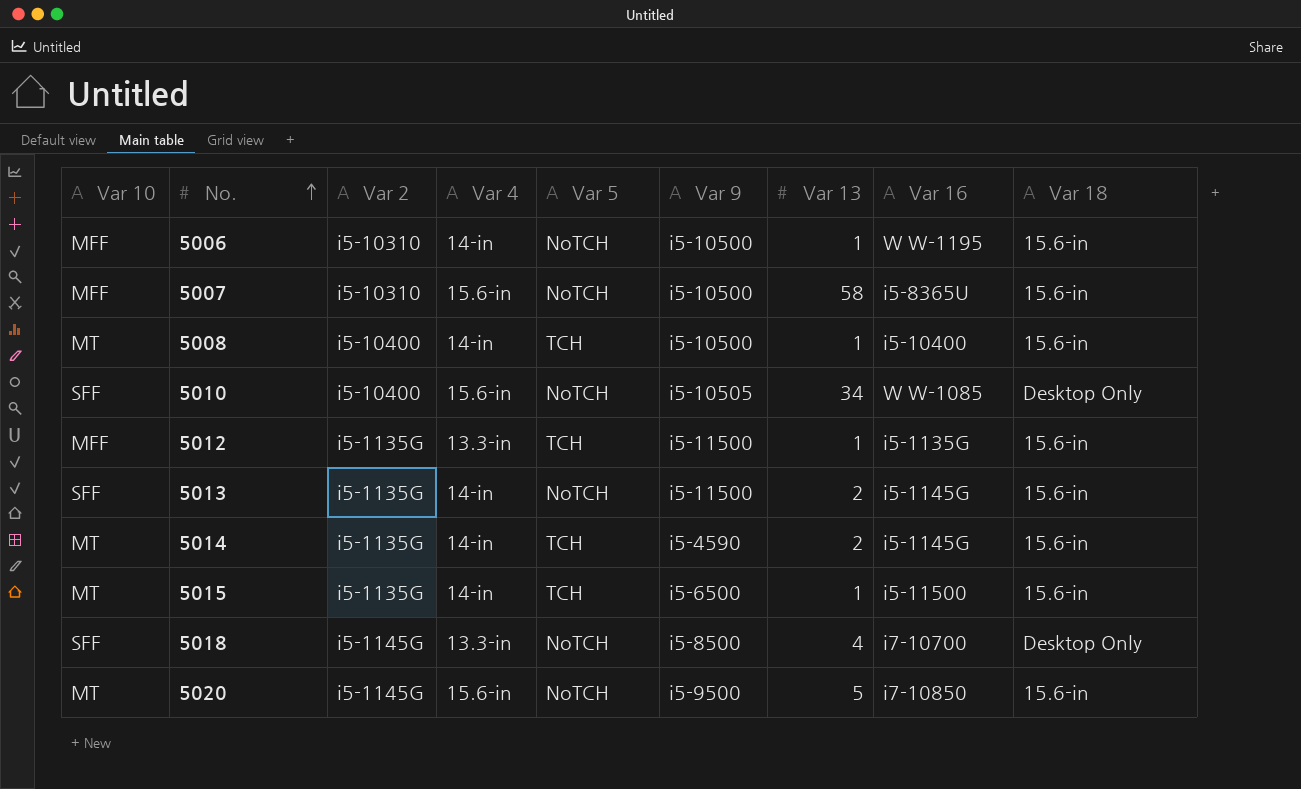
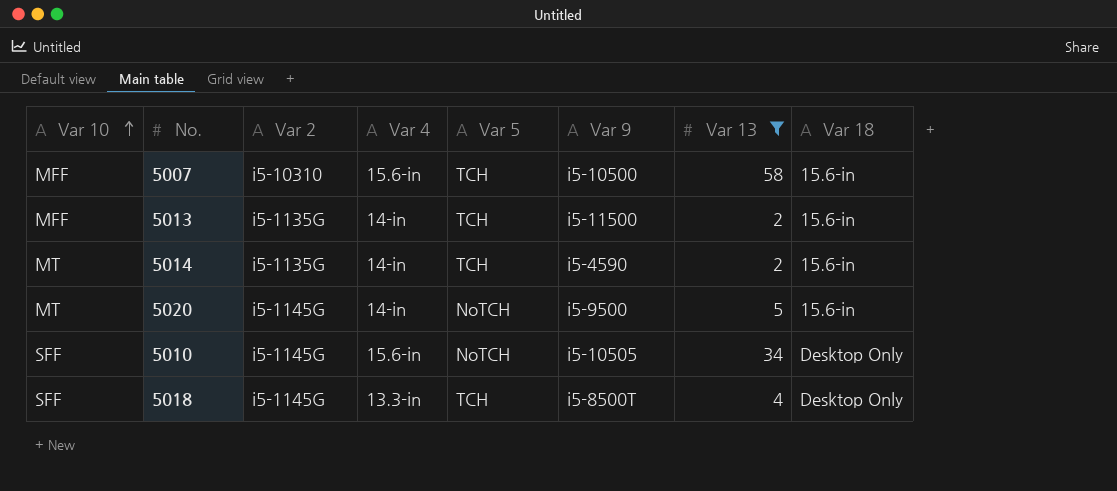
filter: none -> Var 13 != 1
row order: No. ascending -> Var 10 ascending
column Var 16 | position: 8 -> none
5007 | Var 5: NoTCH -> TCH
5013 | Var 10: SFF -> MFF
5013 | Var 5: NoTCH -> TCH
5020 | Var 4: 15.6-in -> 14-in
5010 | Var 2: i5-10400 -> i5-1145G
5018 | Var 5: NoTCH -> TCH
5018 | Var 9: i5-8500 -> i5-8500T

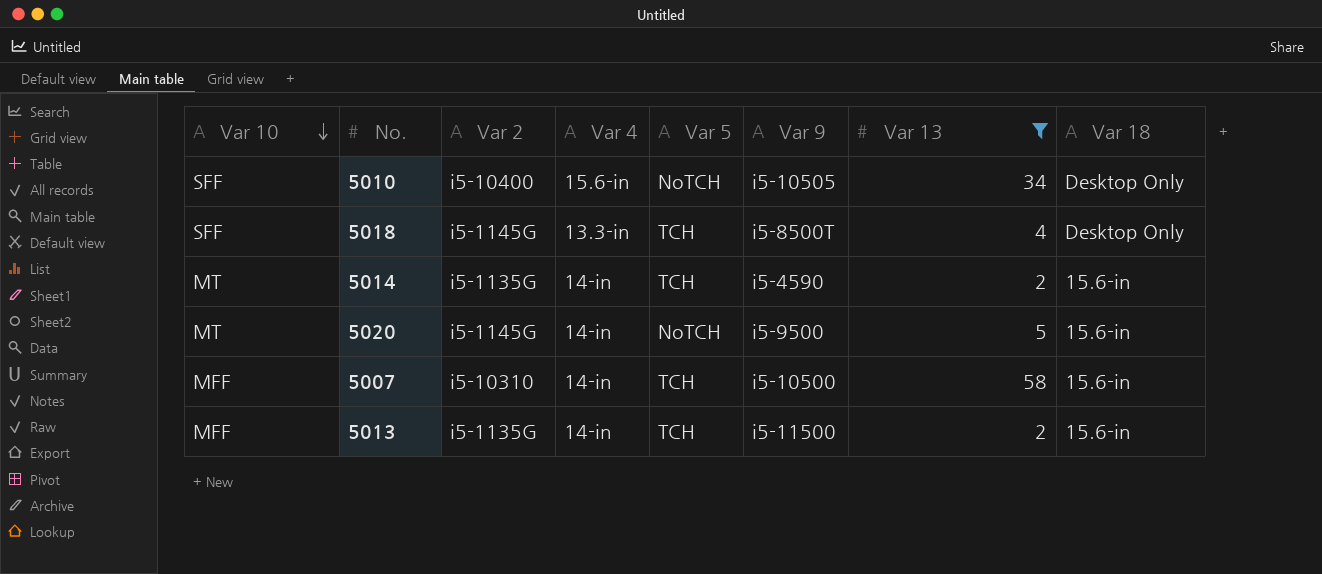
row order: Var 10 ascending -> Var 10 descending
5010 | Var 2: i5-1145G -> i5-10400
5007 | Var 4: 15.6-in -> 14-in

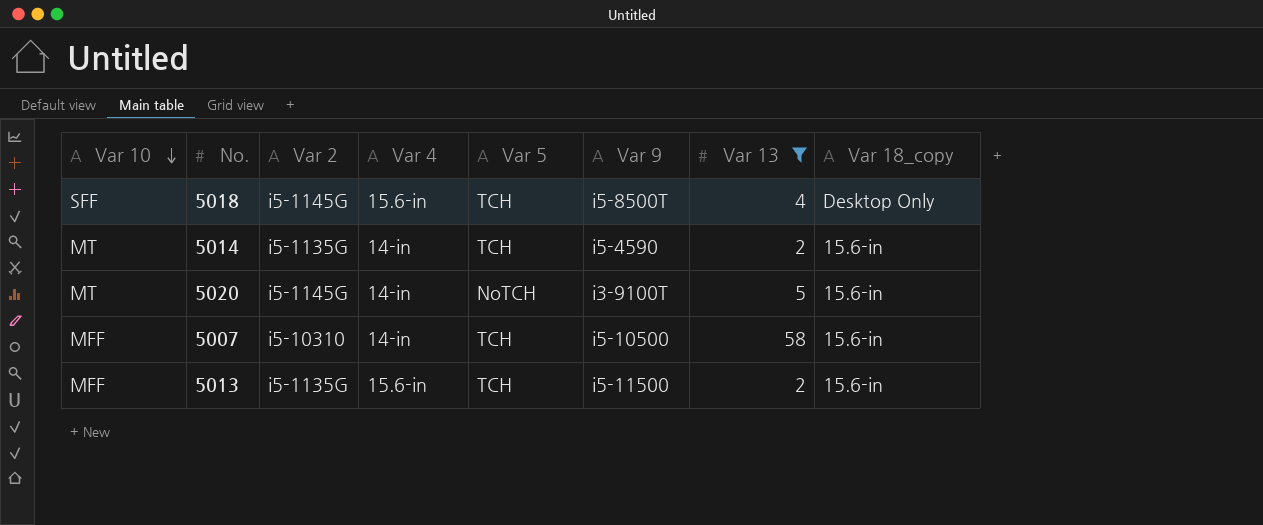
column name: Var 18 -> Var 18_copy
row 5010: SFF | i5-10400 | 15.6-in | NoTCH | i5-10505 | 34 | Desktop Only -> none
5018 | Var 4: 13.3-in -> 15.6-in
5020 | Var 9: i5-9500 -> i3-9100T
5013 | Var 4: 14-in -> 15.6-in

